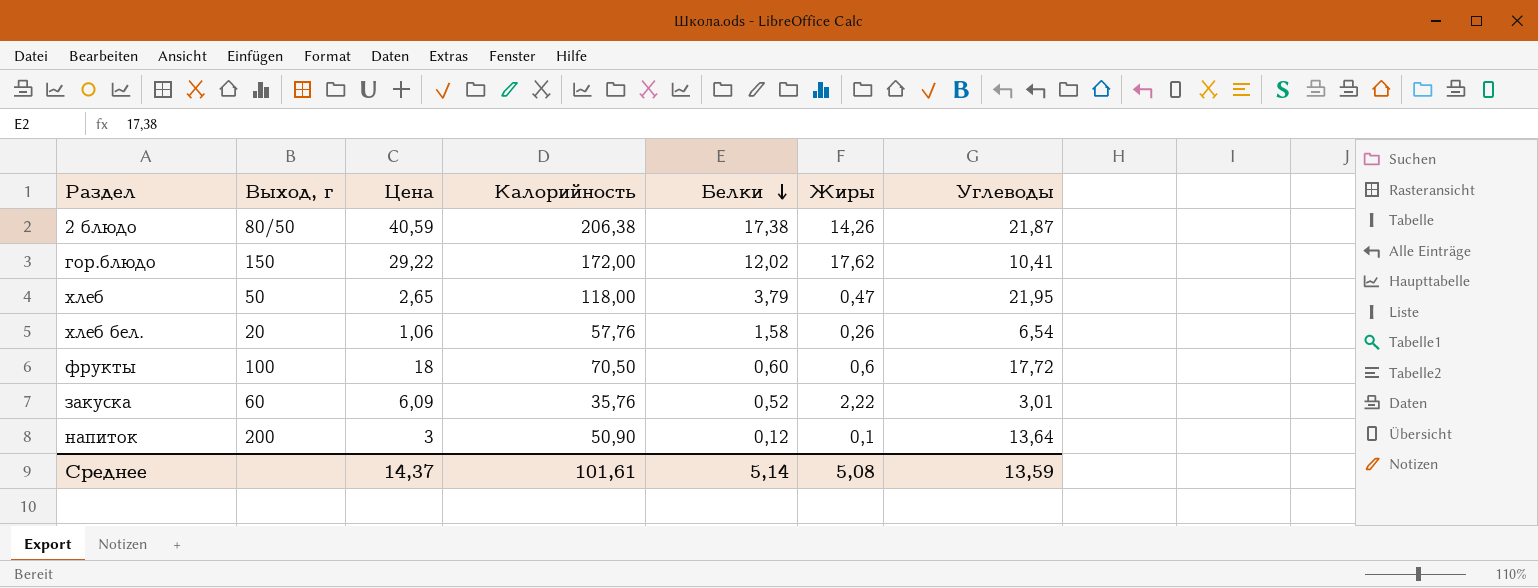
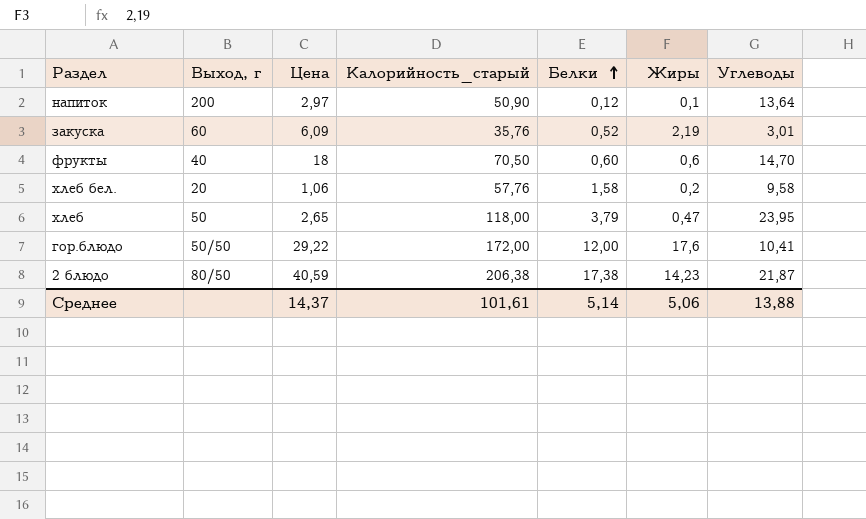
row order: Белки descending -> Белки ascending
column name: Калорийность -> Калорийность_старый
напиток | Цена: 3 -> 2,97
закуска | Жиры: 2,22 -> 2,19
фрукты | Выход, г: 100 -> 40
фрукты | Углеводы: 17,72 -> 14,70
хлеб бел. | Жиры: 0,26 -> 0,2
хлеб бел. | Углеводы: 6,54 -> 9,58
хлеб | Углеводы: 21,95 -> 23,95
гор.блюдо | Выход, г: 150 -> 50/50
гор.блюдо | Белки: 12,02 -> 12,00
гор.блюдо | Жиры: 17,62 -> 17,6
2 блюдо | Жиры: 14,26 -> 14,23
Среднее | Жиры: 5,08 -> 5,06
Среднее | Углеводы: 13,59 -> 13,88

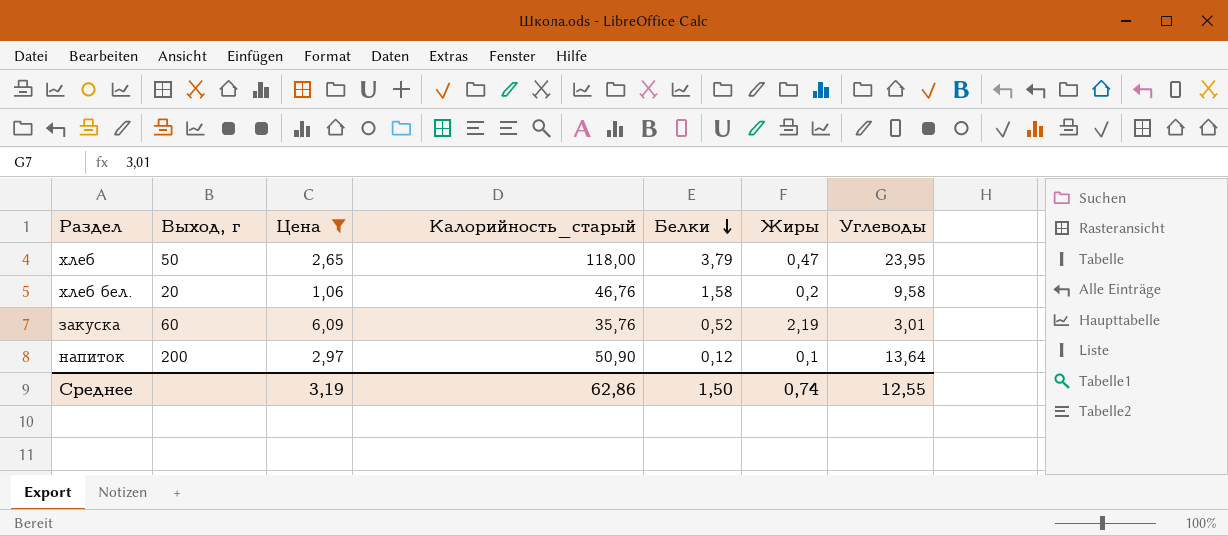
filter: none -> Цена <= 6,09
row order: Белки ascending -> Белки descending
хлеб бел. | Калорийность_старый: 57,76 -> 46,76
Среднее | Цена: 14,37 -> 3,19
Среднее | Калорийность_старый: 101,61 -> 62,86
Среднее | Белки: 5,14 -> 1,50
Среднее | Жиры: 5,06 -> 0,74
Среднее | Углеводы: 13,88 -> 12,55

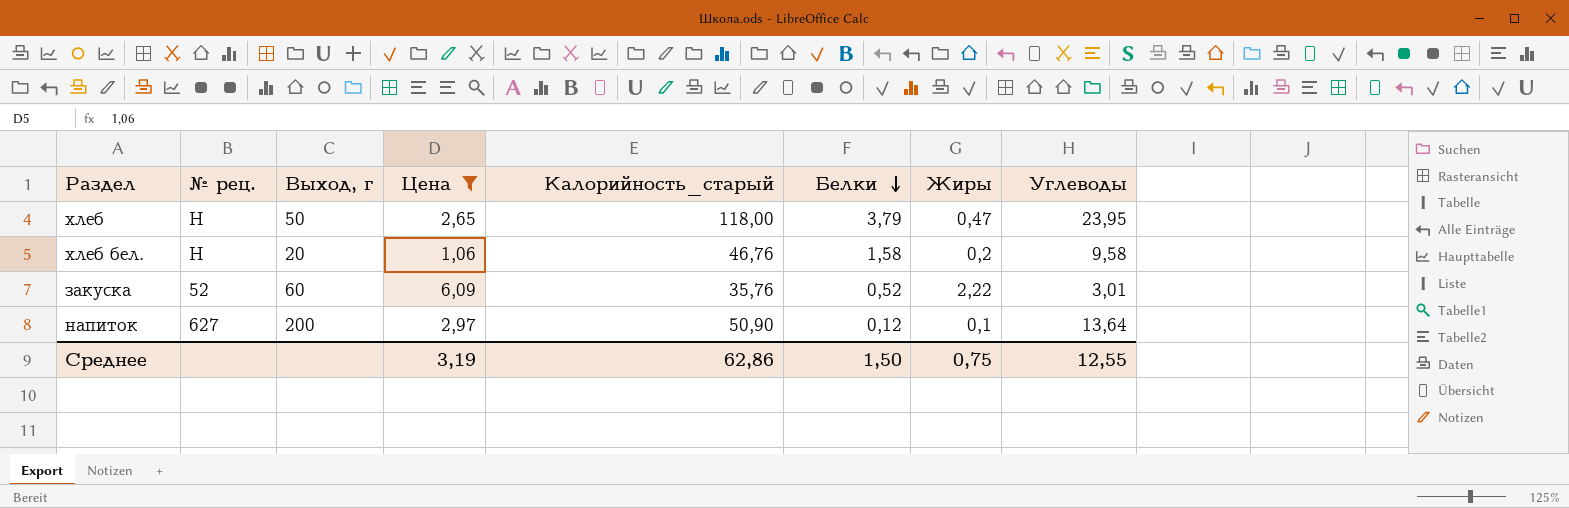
column № рец. | position: none -> 2
закуска | Жиры: 2,19 -> 2,22
Среднее | Жиры: 0,74 -> 0,75

